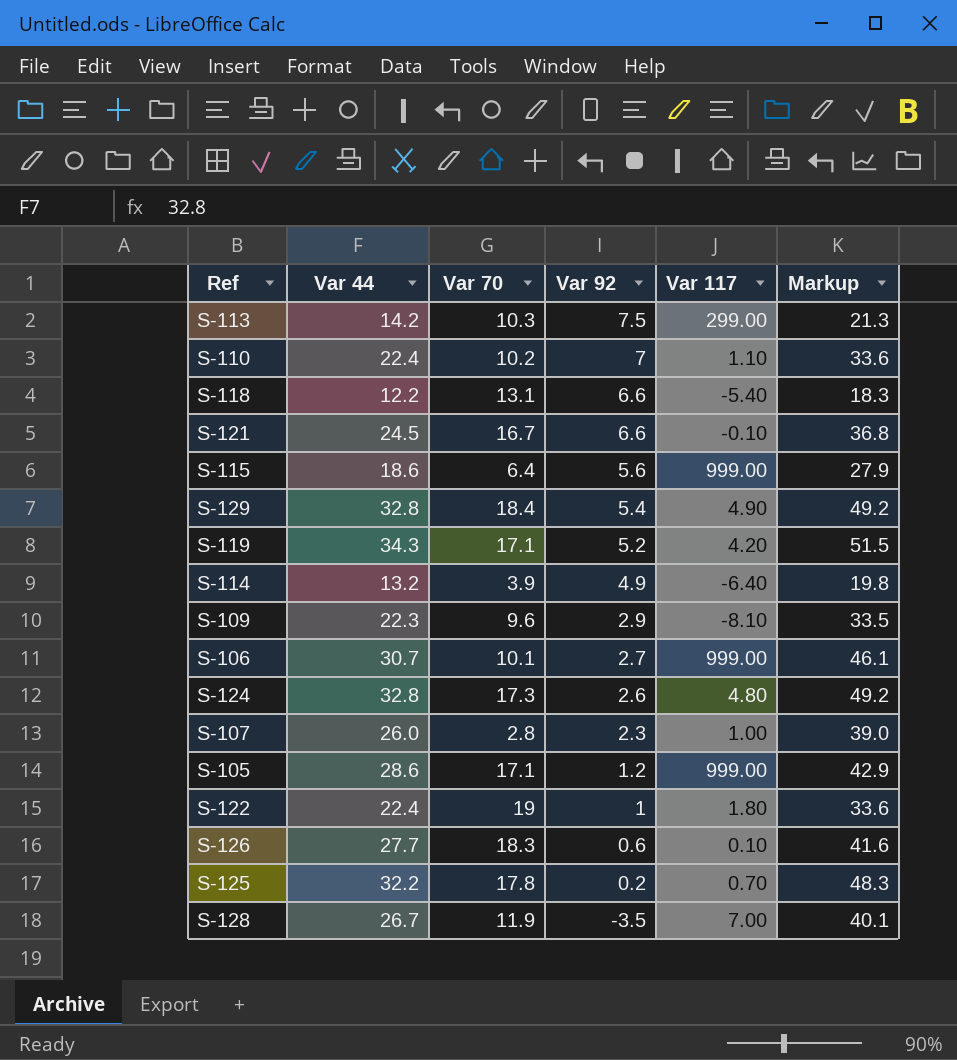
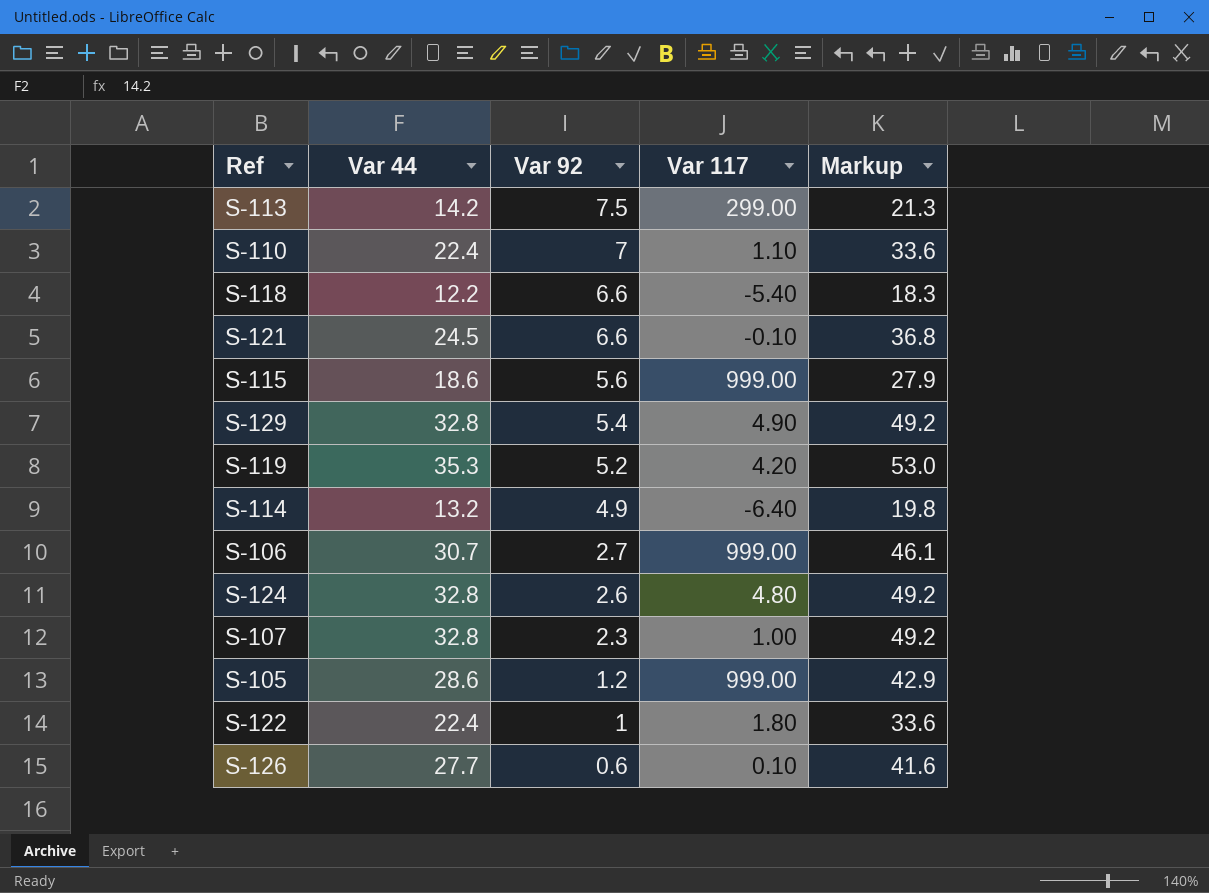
column Var 70 | position: 3 -> none
row S-109: 22.3 | 9.6 | 2.9 | -8.10 | 33.5 -> none
row S-125: 32.2 | 17.8 | 0.2 | 0.70 | 48.3 -> none
row S-128: 26.7 | 11.9 | -3.5 | 7.00 | 40.1 -> none
S-119 | Var 44: 34.3 -> 35.3
S-119 | Markup: 51.5 -> 53.0
S-107 | Var 44: 26.0 -> 32.8
S-107 | Markup: 39.0 -> 49.2

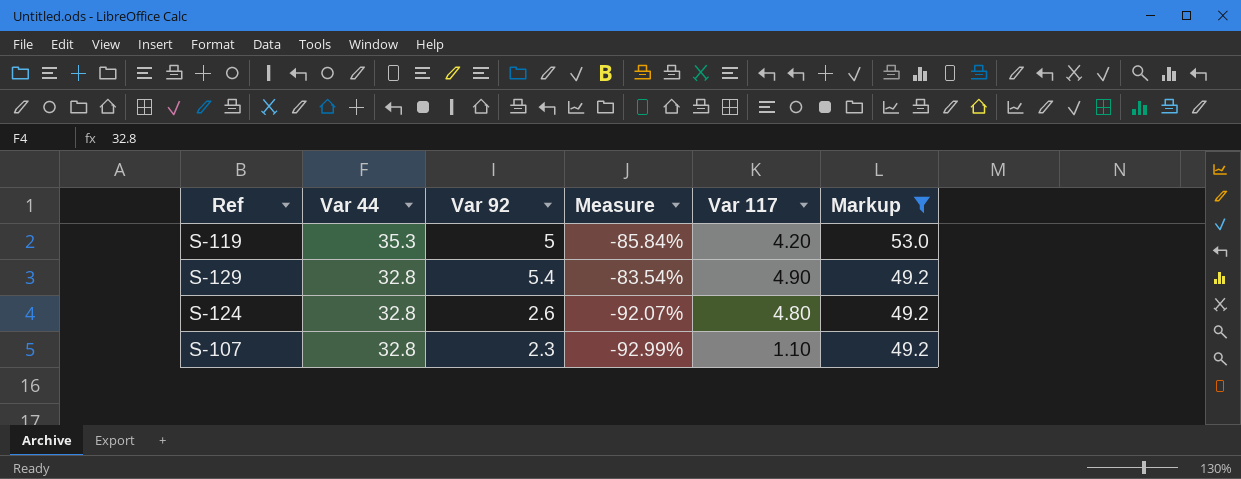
filter: none -> Markup >= 49.2
row order: Var 92 descending -> Var 44 descending
column Measure | formula: none -> ([Var 92] - [Var 44]) / [Var 44]
S-119 | Var 92: 5.2 -> 5
S-107 | Var 117: 1.00 -> 1.10

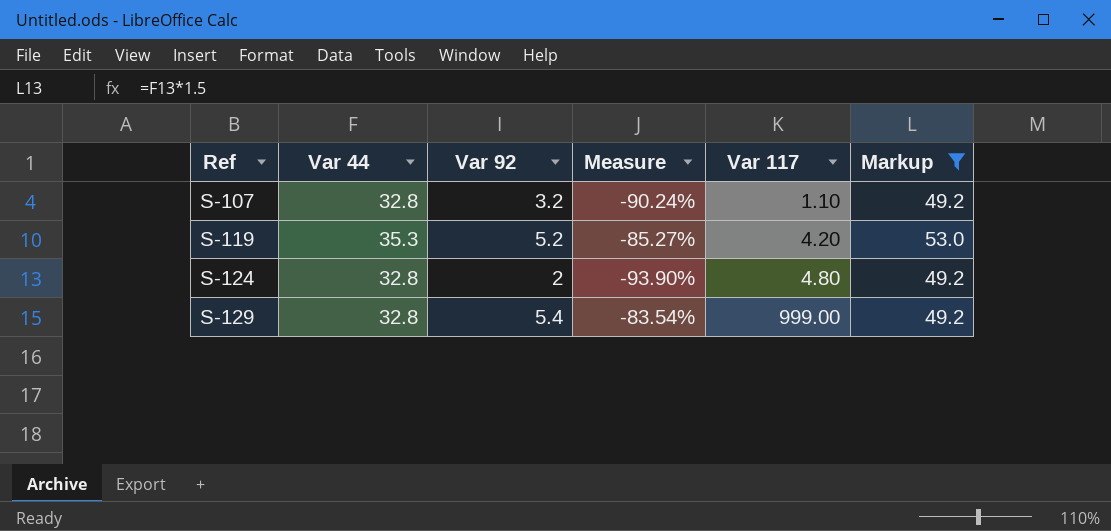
row order: Var 44 descending -> Ref ascending
S-107 | Var 92: 2.3 -> 3.2
S-107 | Measure: -92.99% -> -90.24%
S-119 | Var 92: 5 -> 5.2
S-119 | Measure: -85.84% -> -85.27%
S-124 | Var 92: 2.6 -> 2
S-124 | Measure: -92.07% -> -93.90%
S-129 | Var 117: 4.90 -> 999.00

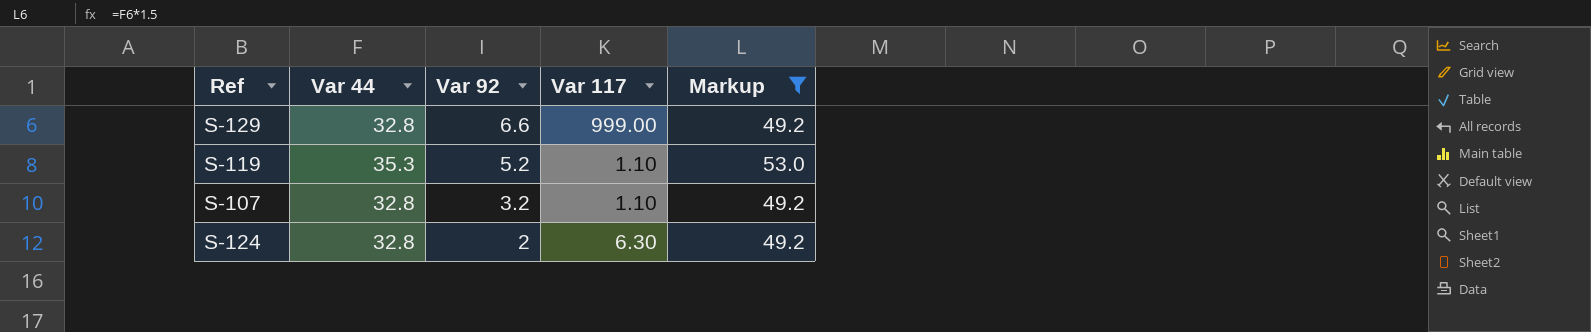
row order: Ref ascending -> Var 92 descending
column Measure | formula: ([Var 92] - [Var 44]) / [Var 44] -> none
S-129 | Var 92: 5.4 -> 6.6
S-119 | Var 117: 4.20 -> 1.10
S-124 | Var 117: 4.80 -> 6.30

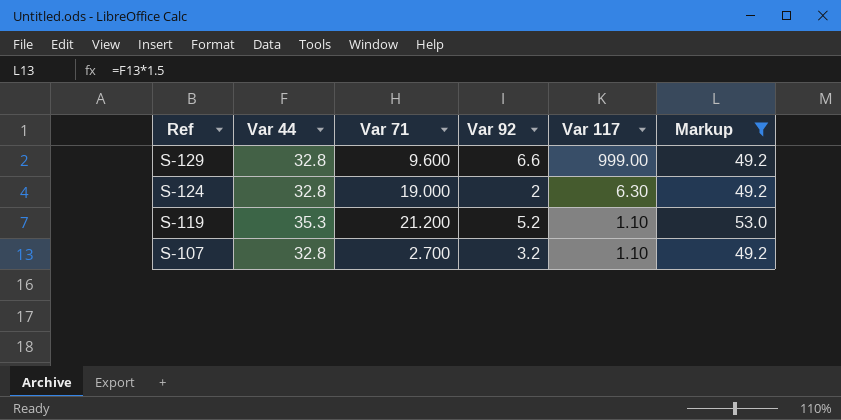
row order: Var 92 descending -> Ref descending
column Var 71 | position: none -> 3

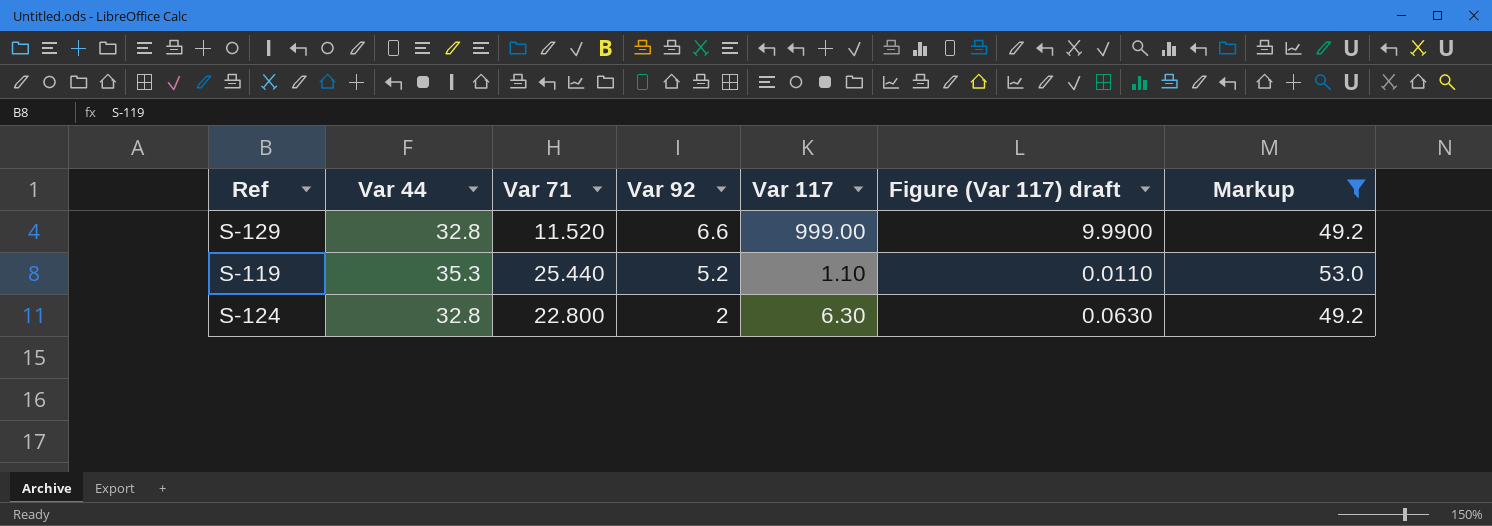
row order: Ref descending -> Var 92 descending
column Figure (Var 117) draft | formula: none -> [Var 117] * 0.01
row S-107: 32.8 | 2.700 | 3.2 | 1.10 | 49.2 -> none
S-129 | Var 71: 9.600 -> 11.520
S-119 | Var 71: 21.200 -> 25.440
S-124 | Var 71: 19.000 -> 22.800

